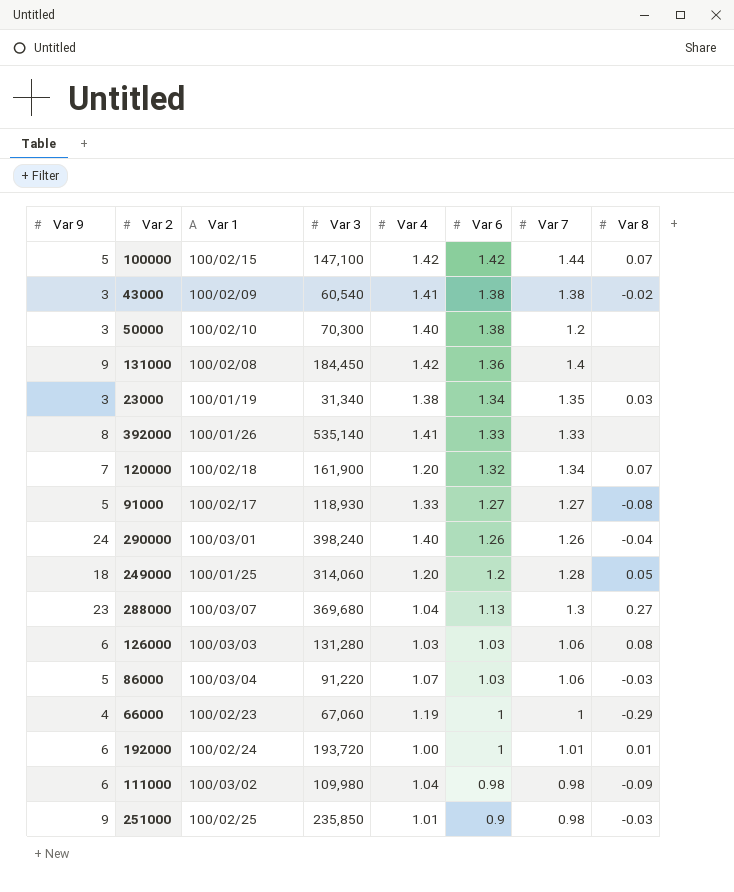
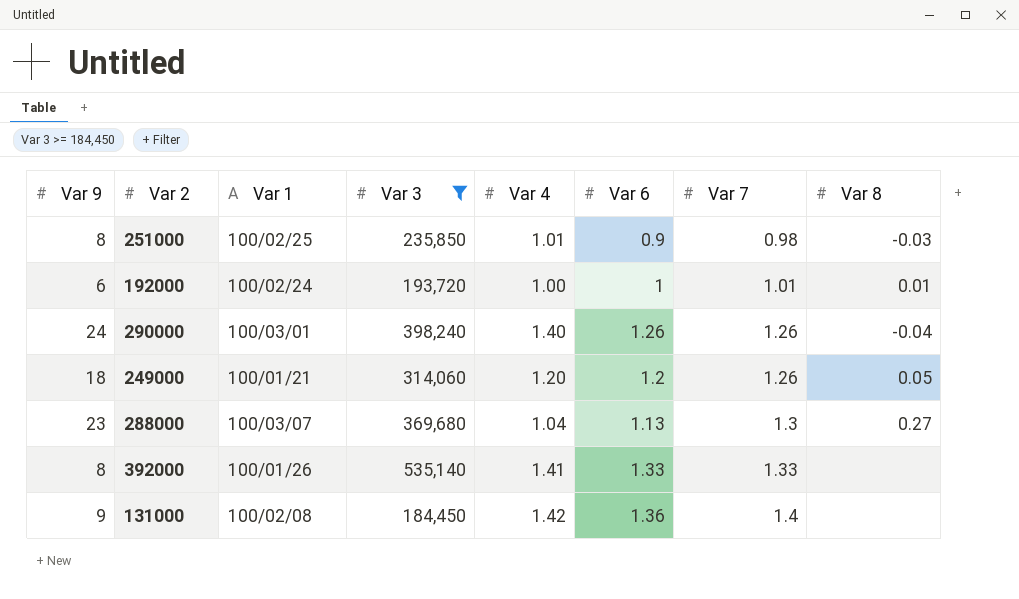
filter: none -> Var 3 >= 184,450
row order: Var 6 descending -> Var 7 ascending
251000 | Var 9: 9 -> 8
249000 | Var 1: 100/01/25 -> 100/01/21
249000 | Var 7: 1.28 -> 1.26

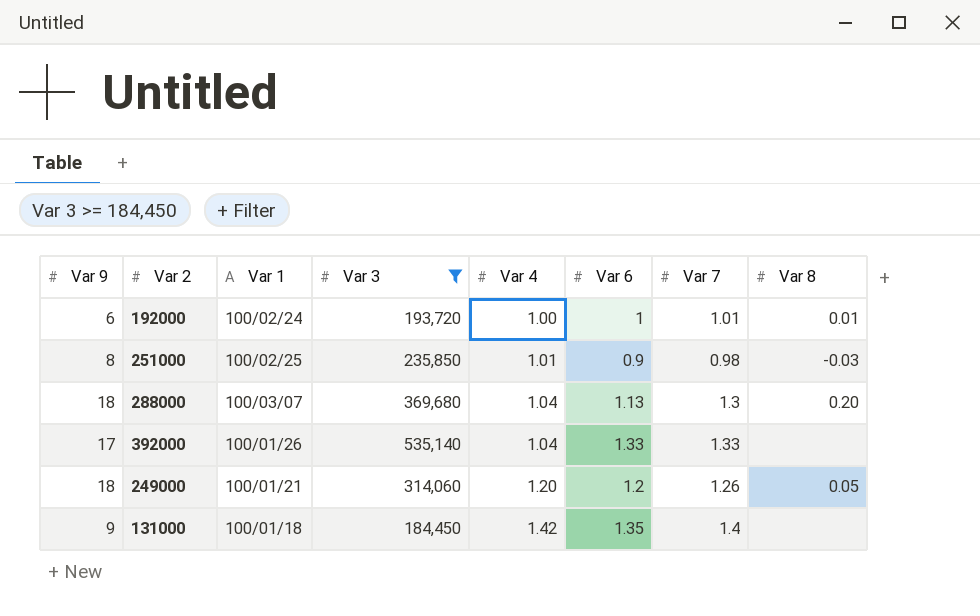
row order: Var 7 ascending -> Var 4 ascending
row 290000: 24 | 100/03/01 | 398,240 | 1.40 | 1.26 | 1.26 | -0.04 -> none
288000 | Var 9: 23 -> 18
288000 | Var 8: 0.27 -> 0.20
392000 | Var 9: 8 -> 17
392000 | Var 4: 1.41 -> 1.04
131000 | Var 1: 100/02/08 -> 100/01/18
131000 | Var 6: 1.36 -> 1.35

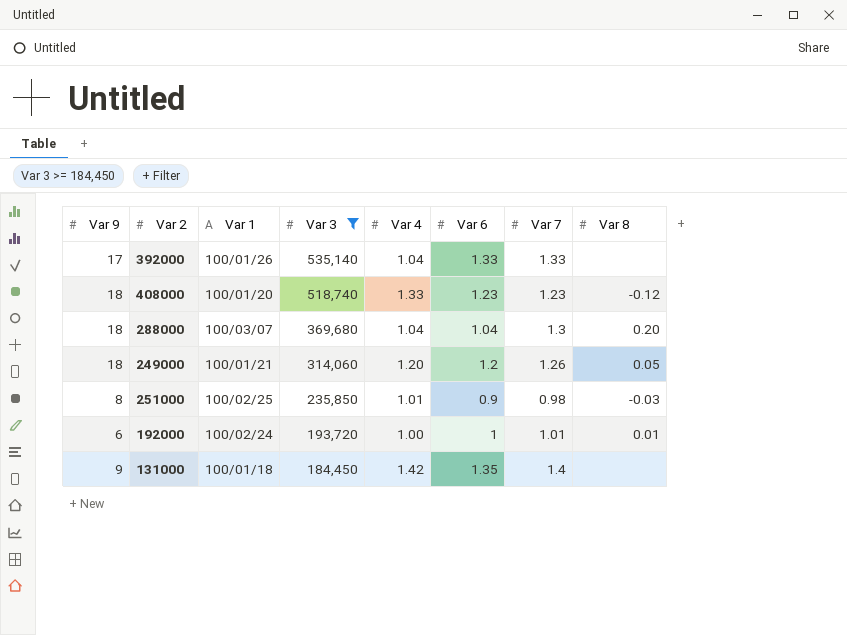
row order: Var 4 ascending -> Var 3 descending
row 408000: none -> 18 | 100/01/20 | 518,740 | 1.33 | 1.23 | 1.23 | -0.12
288000 | Var 6: 1.13 -> 1.04

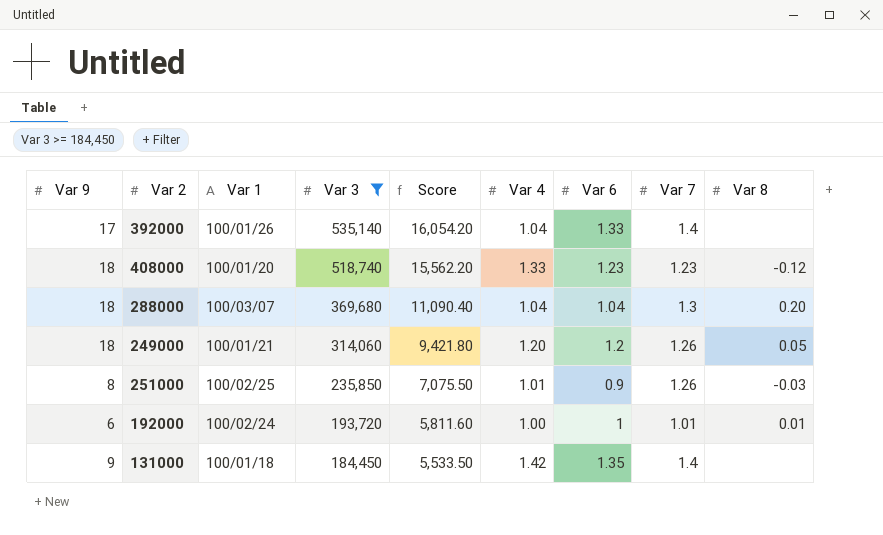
column Score | formula: none -> [Var 3] * 0.03
392000 | Var 7: 1.33 -> 1.4
251000 | Var 7: 0.98 -> 1.26

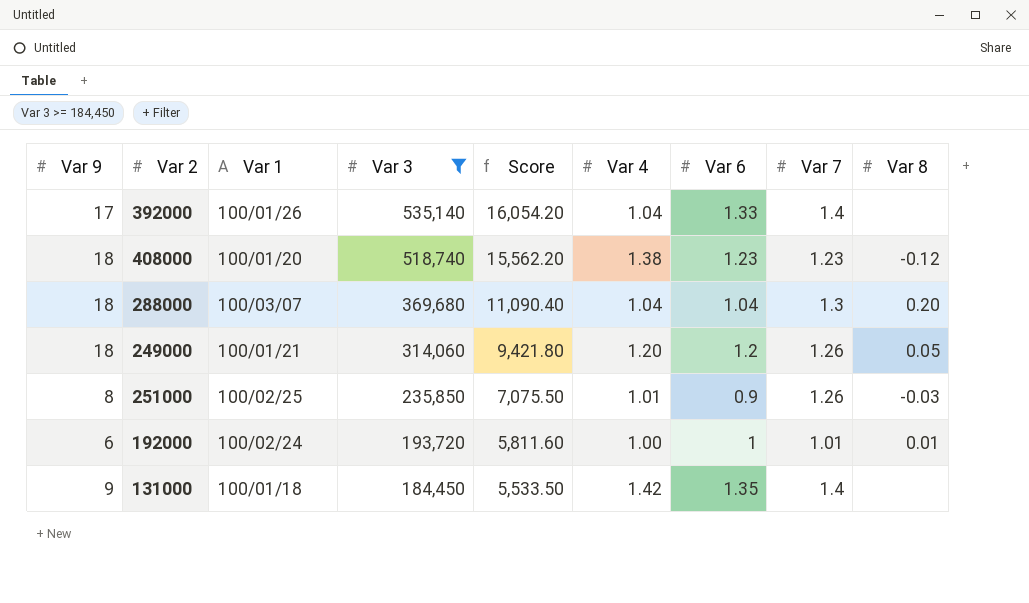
408000 | Var 4: 1.33 -> 1.38

